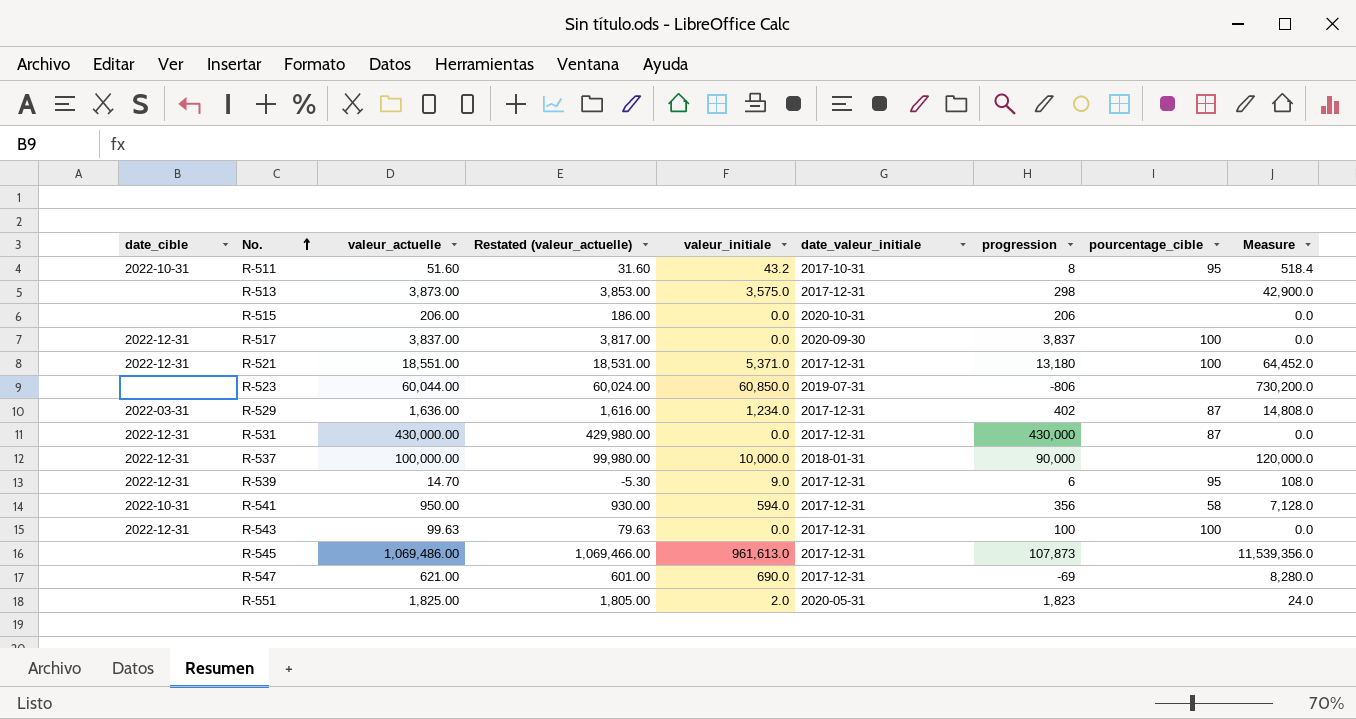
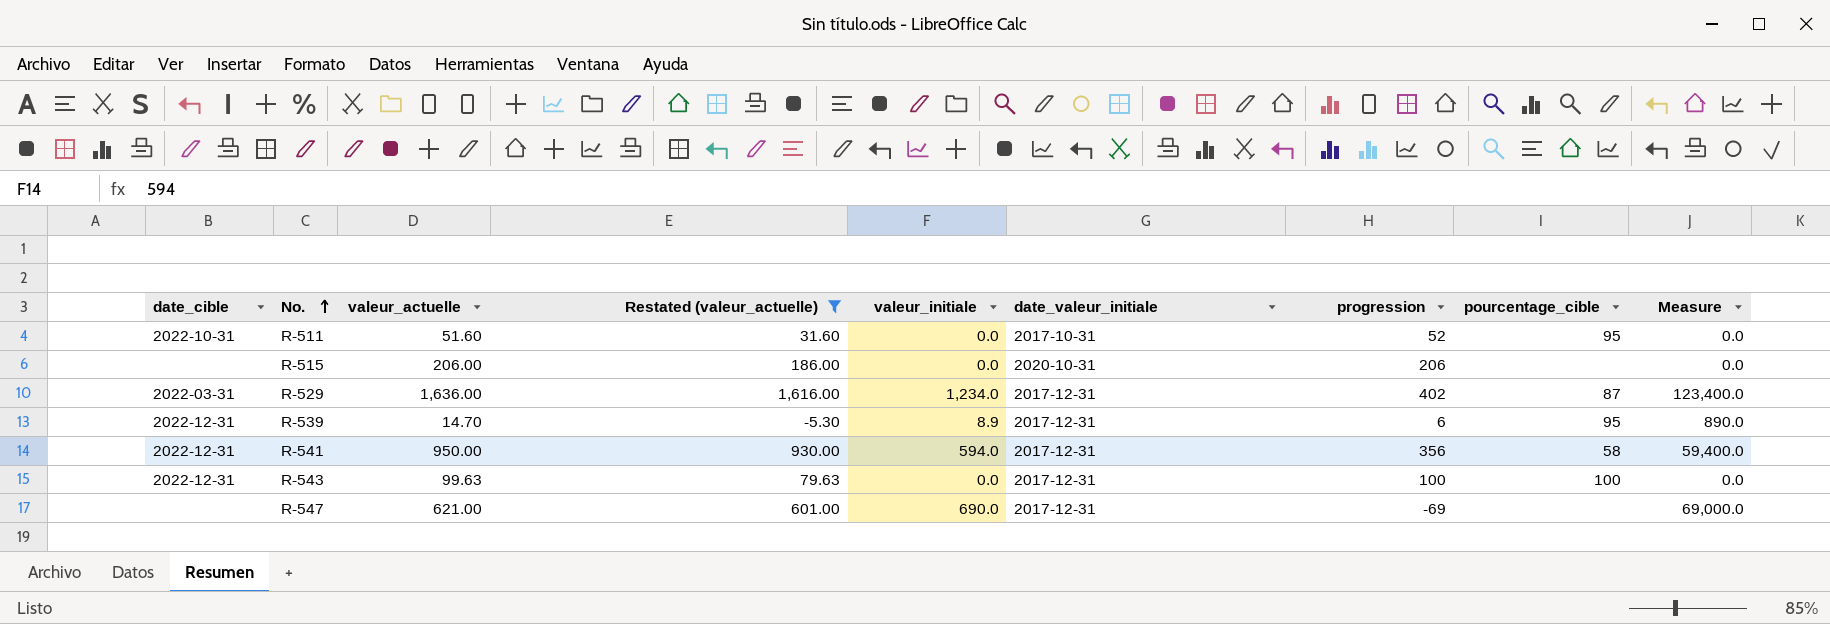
filter: none -> Restated (valeur_actuelle) <= 1,616.00
column Measure | formula: [valeur_initiale] * 12 -> [valeur_initiale] * 100
R-511 | valeur_initiale: 43.2 -> 0.0
R-511 | progression: 8 -> 52
R-539 | valeur_initiale: 9.0 -> 8.9
R-541 | date_cible: 2022-10-31 -> 2022-12-31

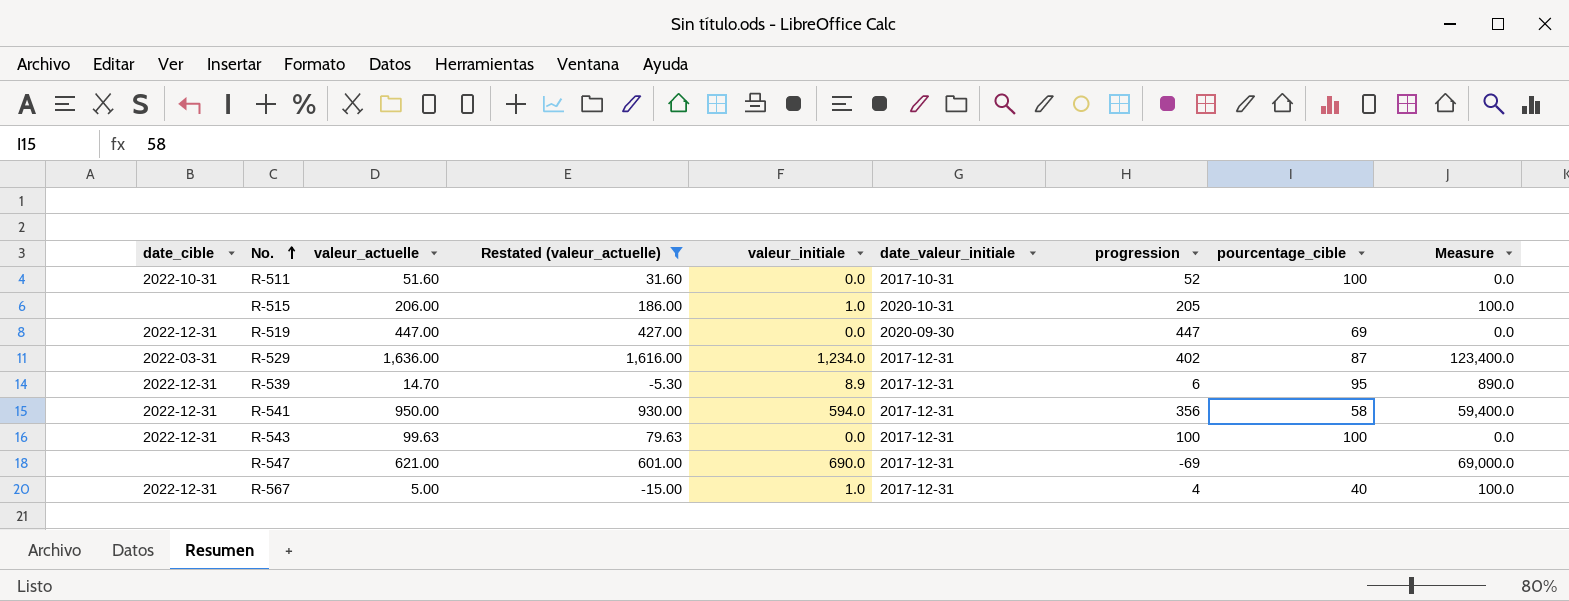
R-511 | pourcentage_cible: 95 -> 100
R-515 | valeur_initiale: 0.0 -> 1.0
R-515 | progression: 206 -> 205
R-515 | Measure: 0.0 -> 100.0
row R-519: none -> 2022-12-31 | 447.00 | 427.00 | 0.0 | 2020-09-30 | 447 | 69 | 0.0
row R-567: none -> 2022-12-31 | 5.00 | -15.00 | 1.0 | 2017-12-31 | 4 | 40 | 100.0

